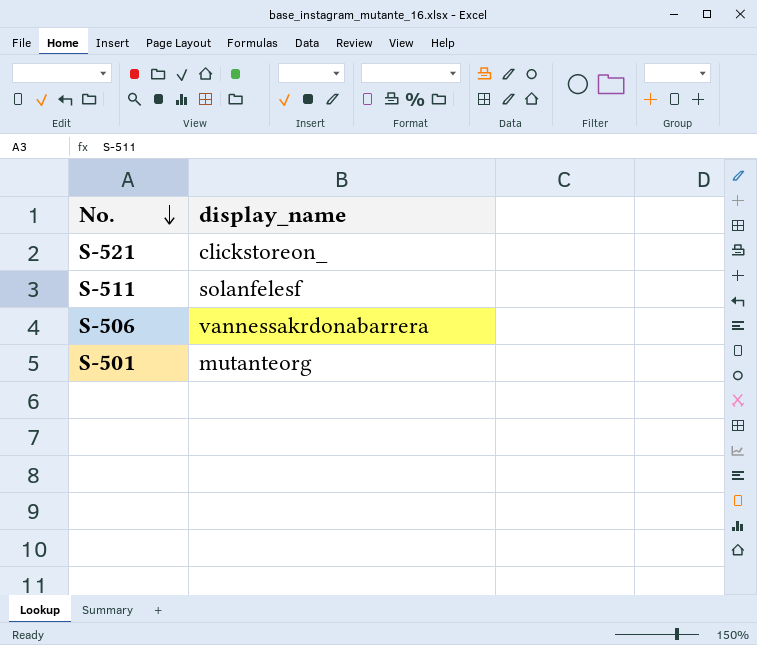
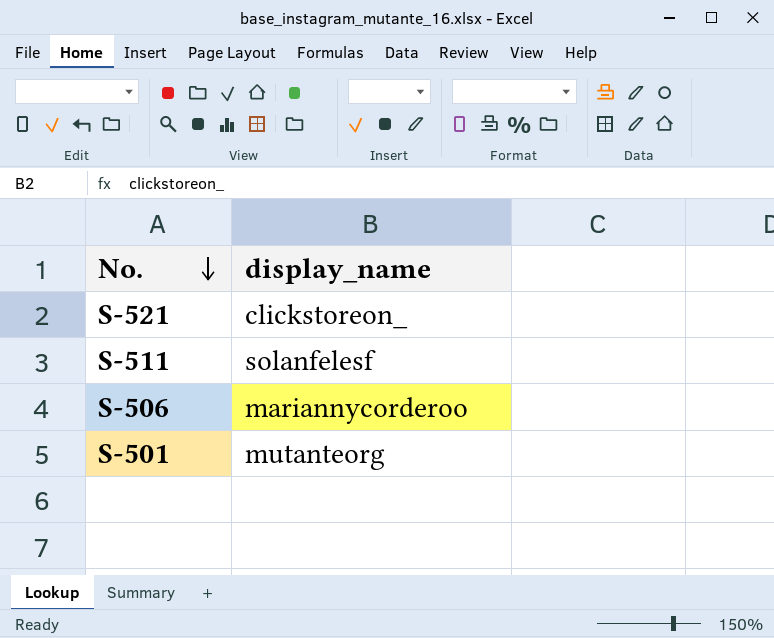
S-506 | display_name: vannessakrdonabarrera -> mariannycorderoo

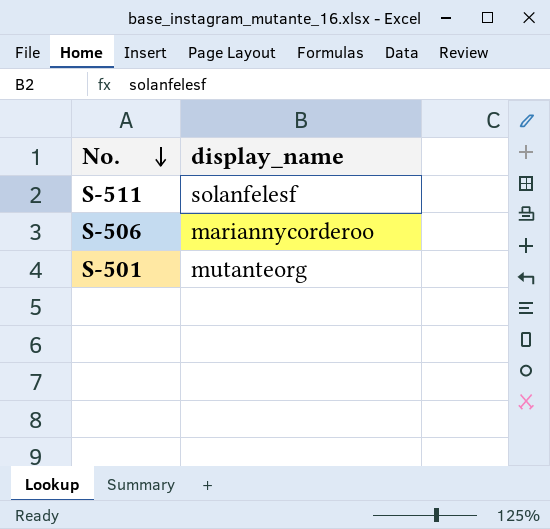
row S-521: clickstoreon_ -> none

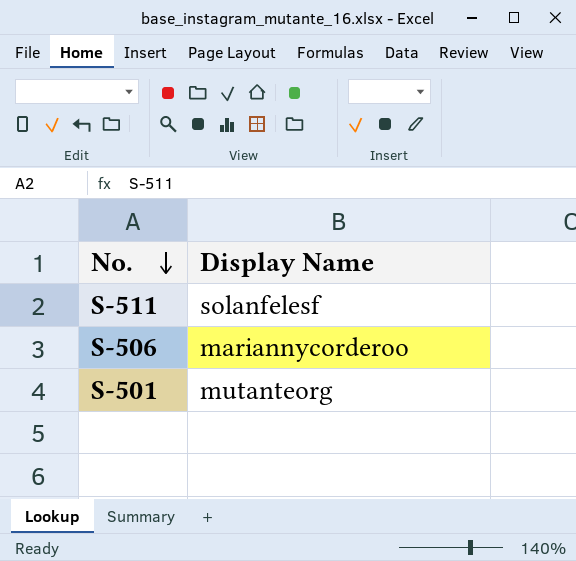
column name: display_name -> Display Name

